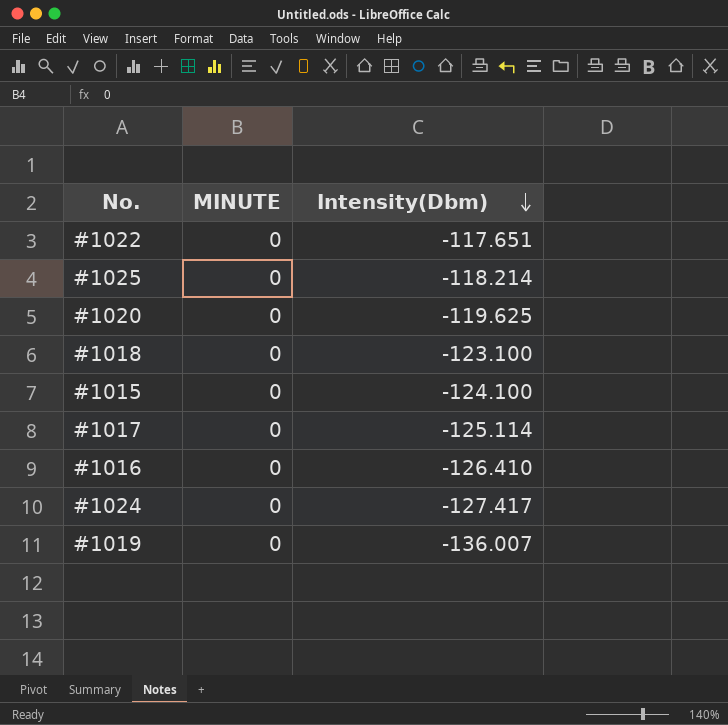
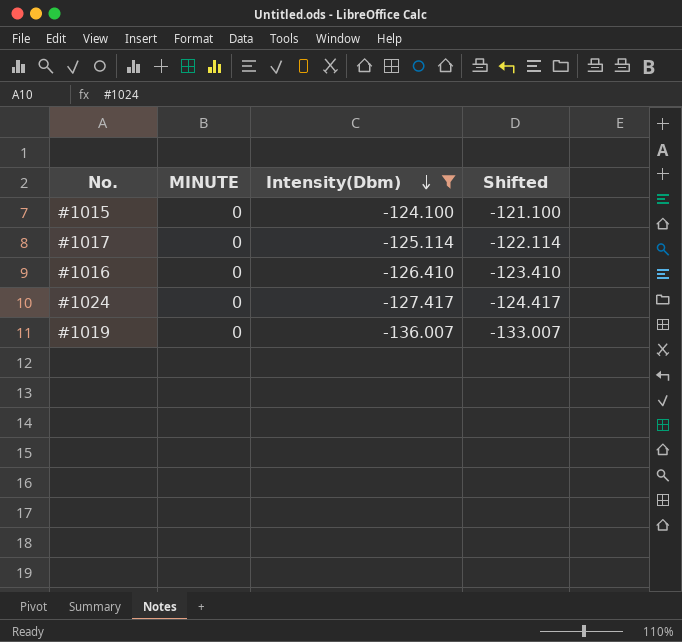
filter: none -> Intensity(Dbm) <= -124.100
column Shifted | formula: none -> [Intensity(Dbm)] + 3

